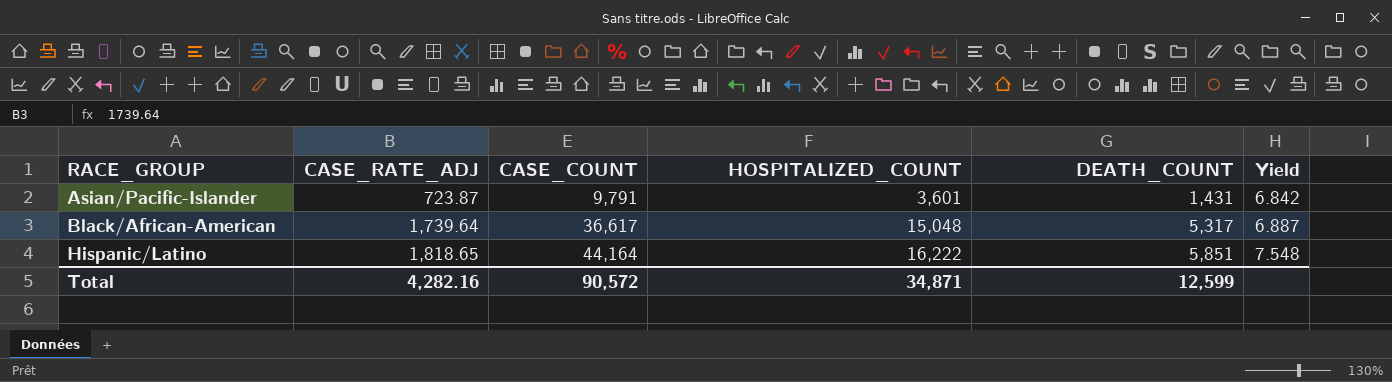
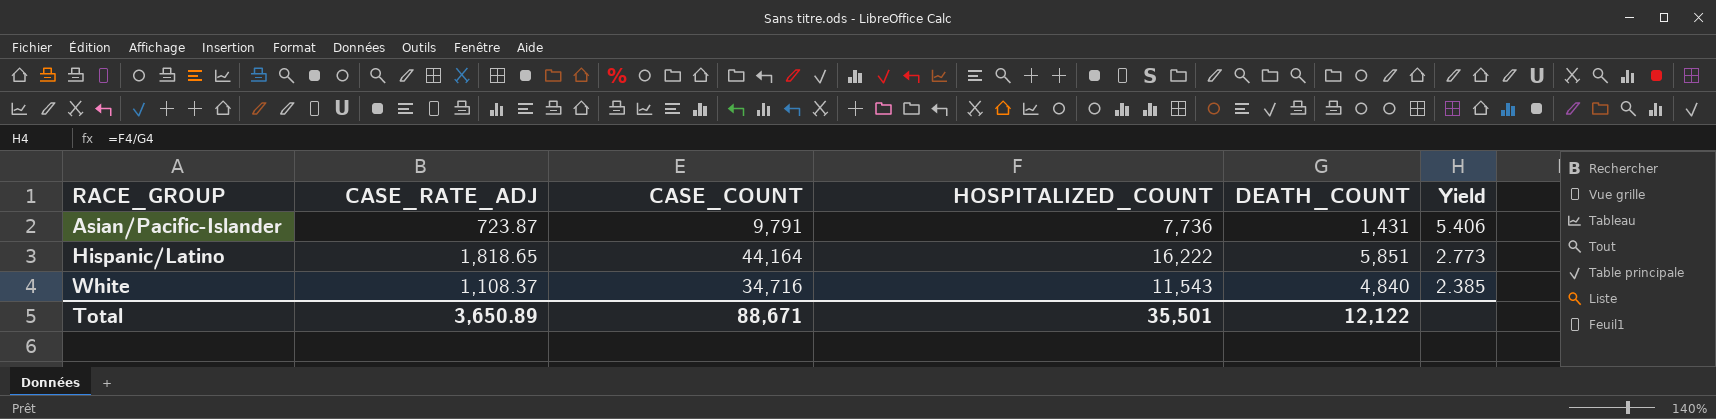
column Yield | formula: [CASE_COUNT] / [DEATH_COUNT] -> [HOSPITALIZED_COUNT] / [DEATH_COUNT]
row Black/African-American: 1,739.64 | 36,617 | 15,048 | 5,317 | 6.887 -> none
Asian/Pacific-Islander | HOSPITALIZED_COUNT: 3,601 -> 7,736
row White: none -> 1,108.37 | 34,716 | 11,543 | 4,840 | 2.385
Total | CASE_RATE_ADJ: 4,282.16 -> 3,650.89
Total | CASE_COUNT: 90,572 -> 88,671
Total | HOSPITALIZED_COUNT: 34,871 -> 35,501
Total | DEATH_COUNT: 12,599 -> 12,122

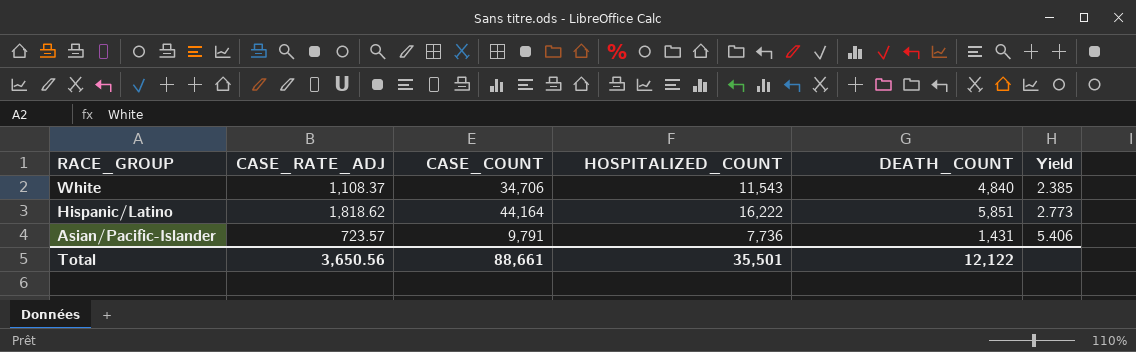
row order: RACE_GROUP ascending -> RACE_GROUP descending
White | CASE_COUNT: 34,716 -> 34,706
Hispanic/Latino | CASE_RATE_ADJ: 1,818.65 -> 1,818.62
Asian/Pacific-Islander | CASE_RATE_ADJ: 723.87 -> 723.57
Total | CASE_RATE_ADJ: 3,650.89 -> 3,650.56
Total | CASE_COUNT: 88,671 -> 88,661

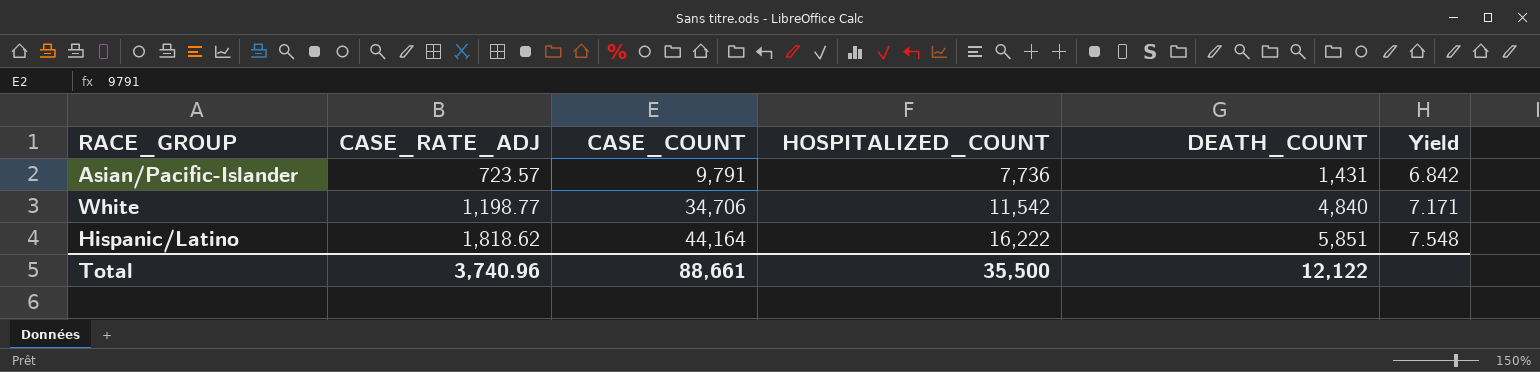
row order: RACE_GROUP descending -> CASE_RATE_ADJ ascending
column Yield | formula: [HOSPITALIZED_COUNT] / [DEATH_COUNT] -> [CASE_COUNT] / [DEATH_COUNT]
White | CASE_RATE_ADJ: 1,108.37 -> 1,198.77
White | HOSPITALIZED_COUNT: 11,543 -> 11,542
Total | CASE_RATE_ADJ: 3,650.56 -> 3,740.96
Total | HOSPITALIZED_COUNT: 35,501 -> 35,500

